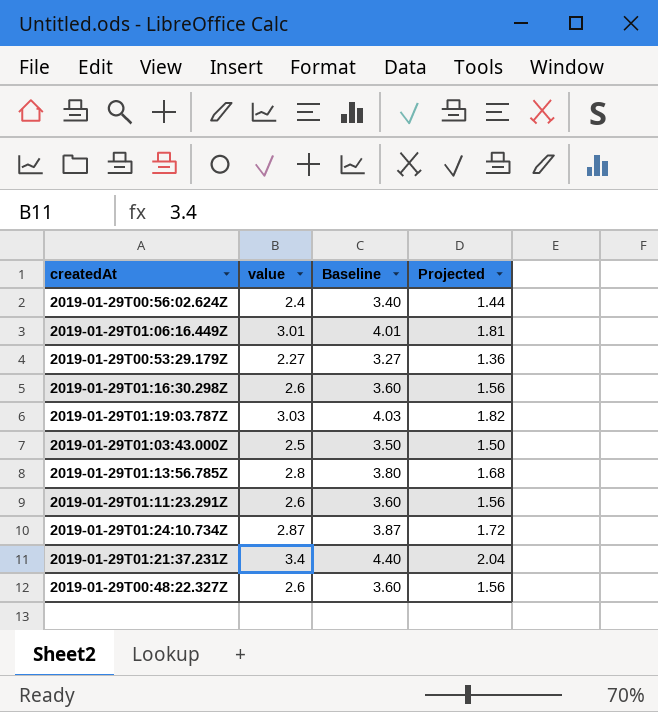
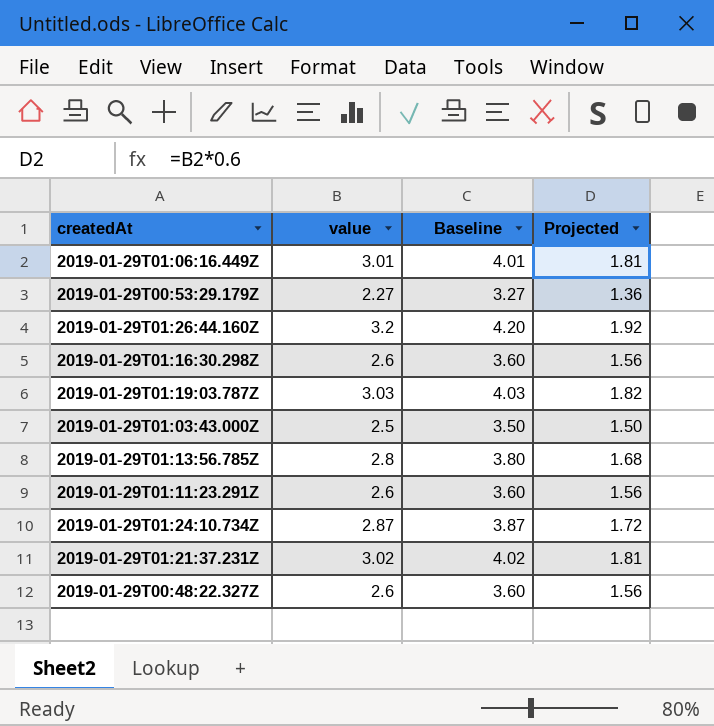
row 2019-01-29T00:56:02.624Z: 2.4 | 3.40 | 1.44 -> none
row 2019-01-29T01:26:44.160Z: none -> 3.2 | 4.20 | 1.92
2019-01-29T01:21:37.231Z | value: 3.4 -> 3.02
2019-01-29T01:21:37.231Z | Baseline: 4.40 -> 4.02
2019-01-29T01:21:37.231Z | Projected: 2.04 -> 1.81

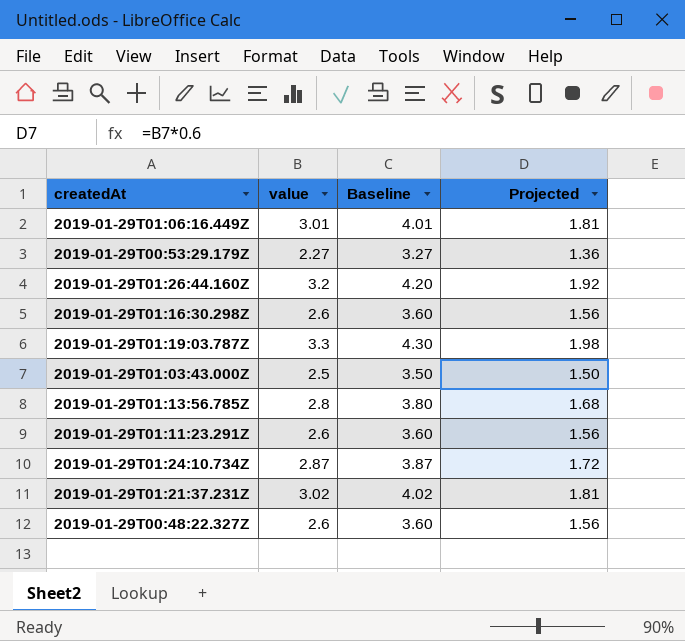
2019-01-29T01:19:03.787Z | value: 3.03 -> 3.3
2019-01-29T01:19:03.787Z | Baseline: 4.03 -> 4.30
2019-01-29T01:19:03.787Z | Projected: 1.82 -> 1.98

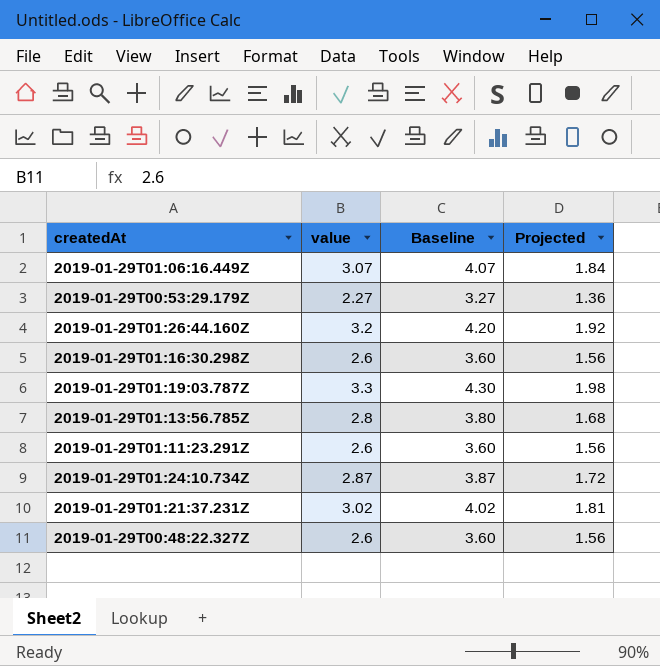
row 2019-01-29T01:03:43.000Z: 2.5 | 3.50 | 1.50 -> none
2019-01-29T01:06:16.449Z | value: 3.01 -> 3.07
2019-01-29T01:06:16.449Z | Baseline: 4.01 -> 4.07
2019-01-29T01:06:16.449Z | Projected: 1.81 -> 1.84

